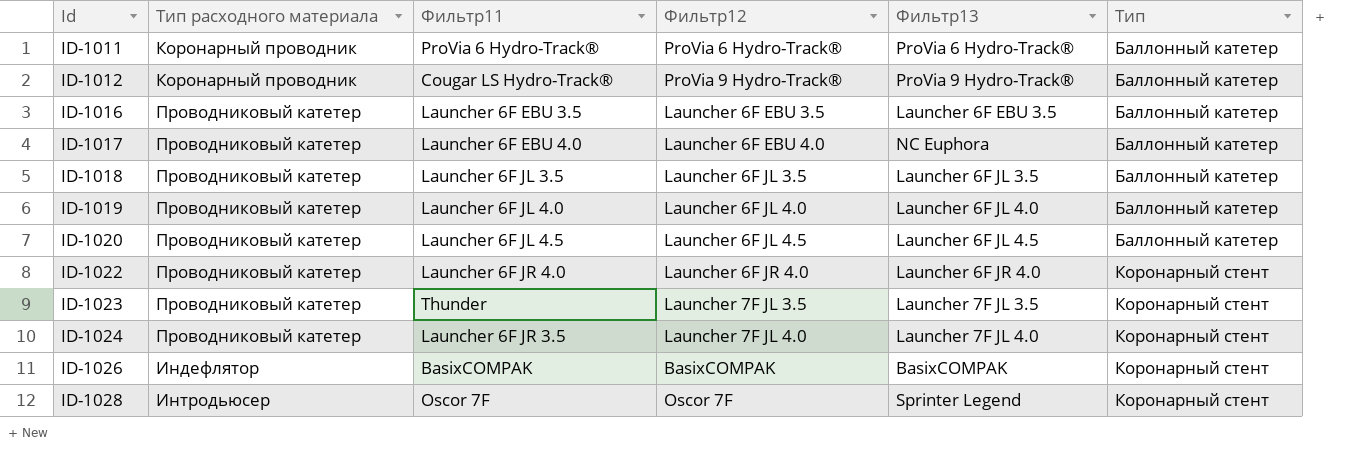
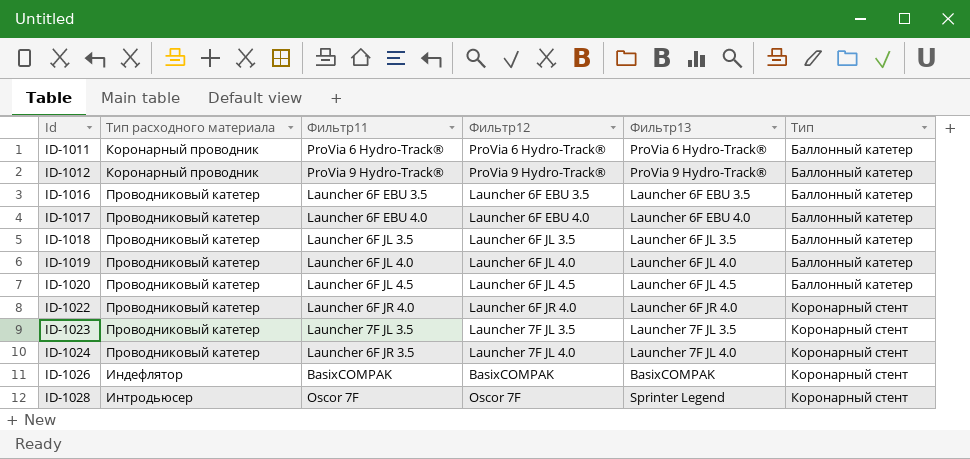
ID-1012 | Фильтр11: Cougar LS Hydro-Track® -> ProVia 9 Hydro-Track®
ID-1017 | Фильтр13: NC Euphora -> Launcher 6F EBU 4.0
ID-1023 | Фильтр11: Thunder -> Launcher 7F JL 3.5

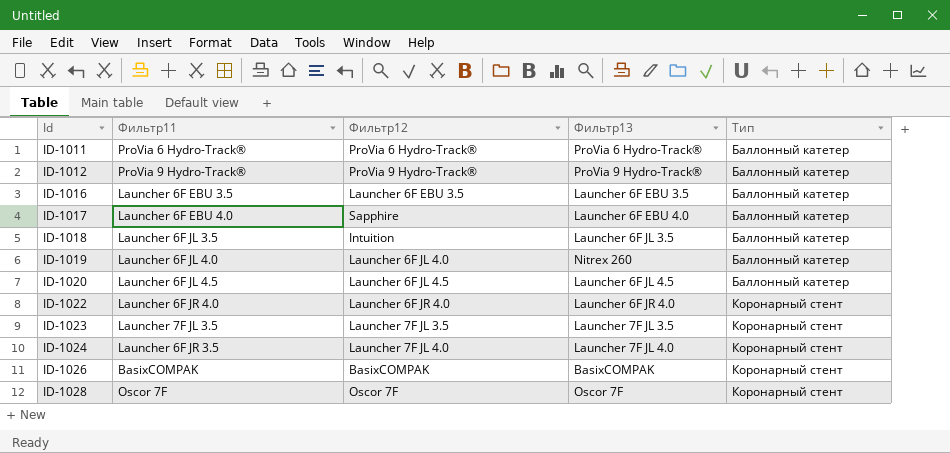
column Тип расходного материала | position: 2 -> none
ID-1017 | Фильтр12: Launcher 6F EBU 4.0 -> Sapphire
ID-1018 | Фильтр12: Launcher 6F JL 3.5 -> Intuition
ID-1019 | Фильтр13: Launcher 6F JL 4.0 -> Nitrex 260
ID-1028 | Фильтр13: Sprinter Legend -> Oscor 7F

